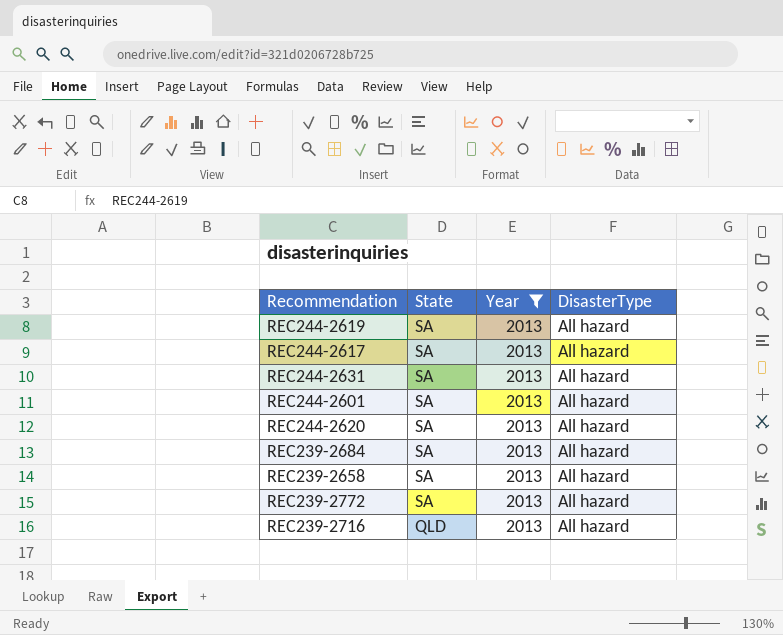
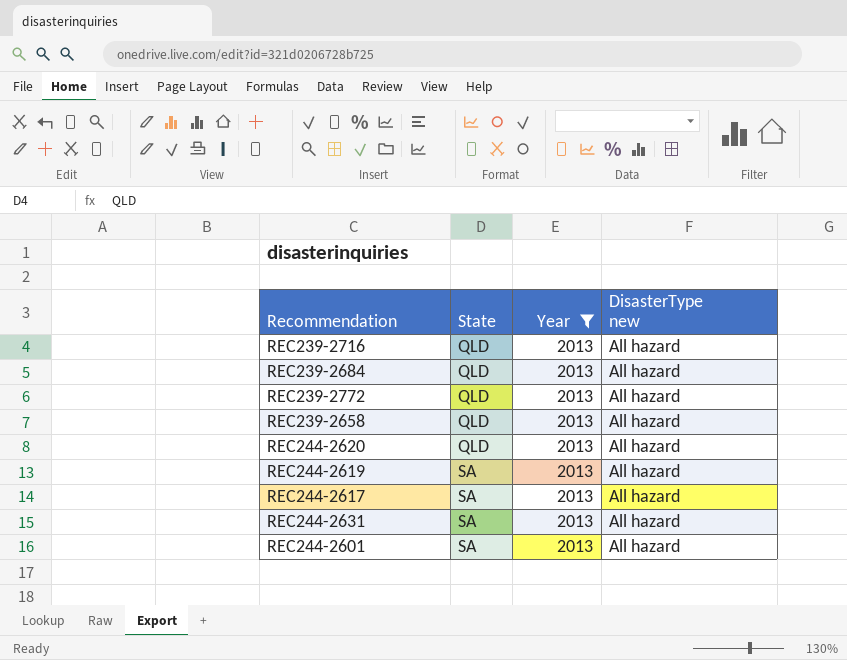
row order: State descending -> State ascending
column name: DisasterType -> DisasterType new
REC239-2684 | State: SA -> QLD
REC239-2772 | State: SA -> QLD
REC239-2658 | State: SA -> QLD
REC244-2620 | State: SA -> QLD

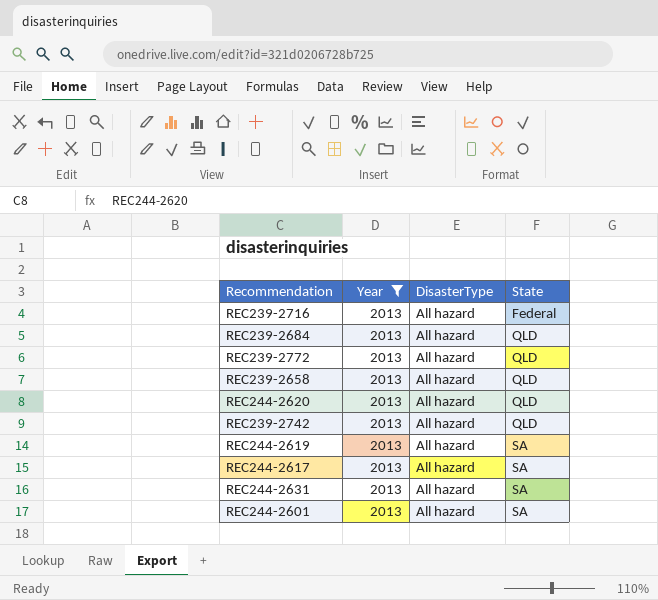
column name: DisasterType new -> DisasterType
column State | position: 2 -> 4
REC239-2716 | State: QLD -> Federal
row REC239-2742: none -> 2013 | All hazard | QLD

